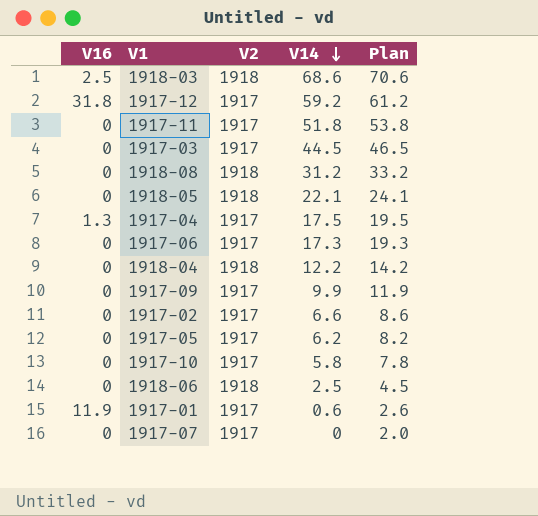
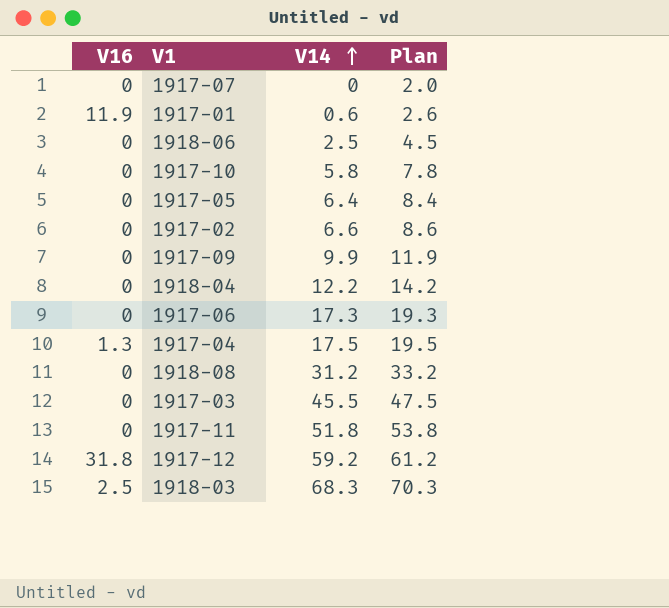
row order: V14 descending -> V14 ascending
column V2 | position: 3 -> none
row 1918-05: 0 | 1918 | 22.1 | 24.1 -> none
1917-05 | V14: 6.2 -> 6.4
1917-05 | Plan: 8.2 -> 8.4
1917-03 | V14: 44.5 -> 45.5
1917-03 | Plan: 46.5 -> 47.5
1918-03 | V14: 68.6 -> 68.3
1918-03 | Plan: 70.6 -> 70.3

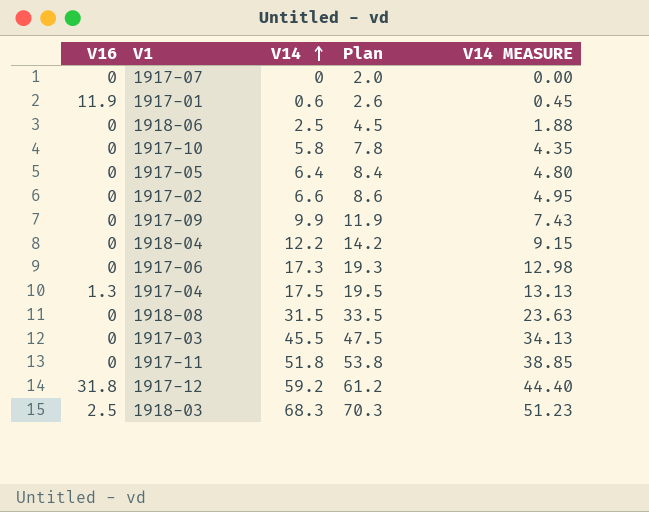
column V14 MEASURE | formula: none -> [V14] * 0.75
1918-08 | V14: 31.2 -> 31.5
1918-08 | Plan: 33.2 -> 33.5

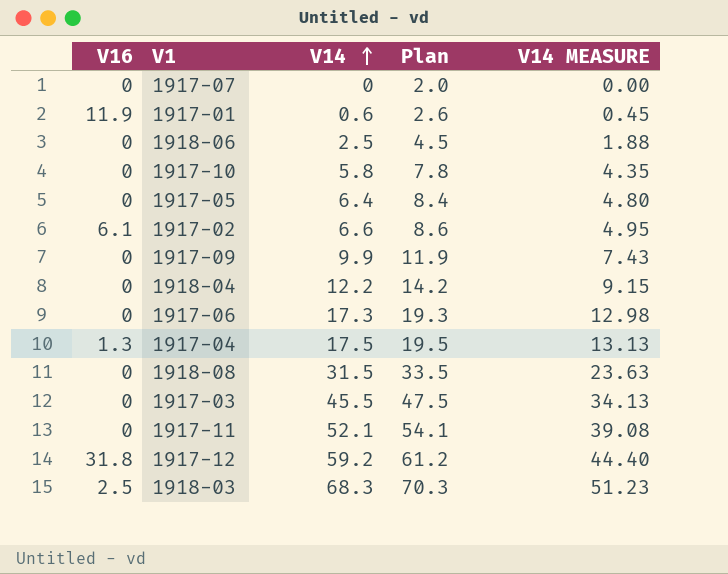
1917-02 | V16: 0 -> 6.1
1917-11 | V14: 51.8 -> 52.1
1917-11 | Plan: 53.8 -> 54.1
1917-11 | V14 MEASURE: 38.85 -> 39.08

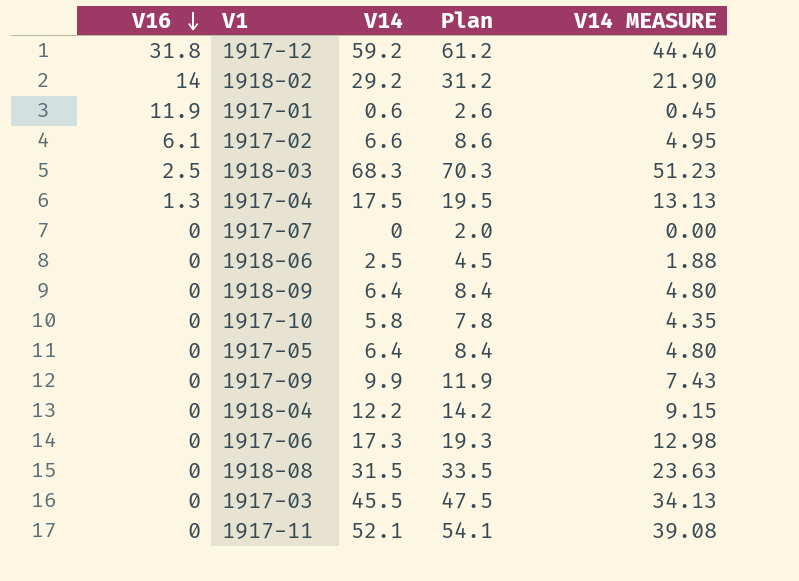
row order: V14 ascending -> V16 descending
row 1918-02: none -> 14 | 29.2 | 31.2 | 21.90
row 1918-09: none -> 0 | 6.4 | 8.4 | 4.80

